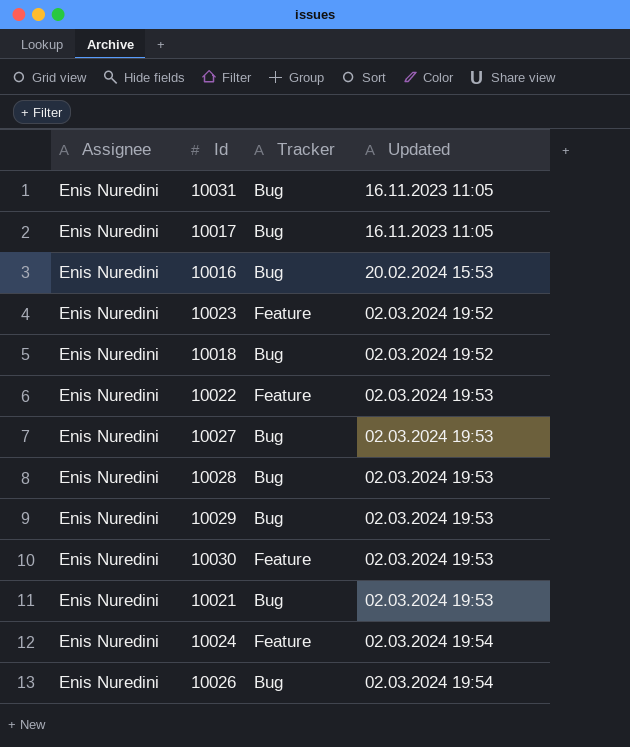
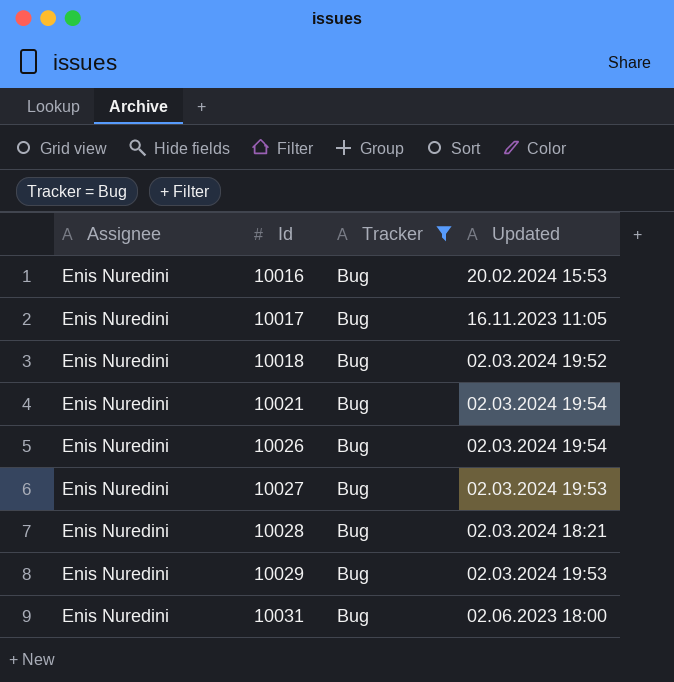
filter: none -> Tracker = Bug
row order: Updated ascending -> Id ascending
10021 | Updated: 02.03.2024 19:53 -> 02.03.2024 19:54
10028 | Updated: 02.03.2024 19:53 -> 02.03.2024 18:21
10031 | Updated: 16.11.2023 11:05 -> 02.06.2023 18:00

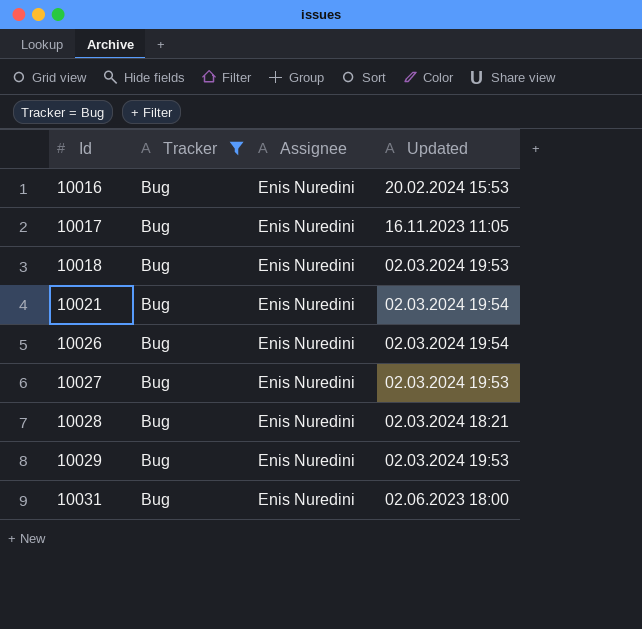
column Assignee | position: 1 -> 3
10018 | Updated: 02.03.2024 19:52 -> 02.03.2024 19:53

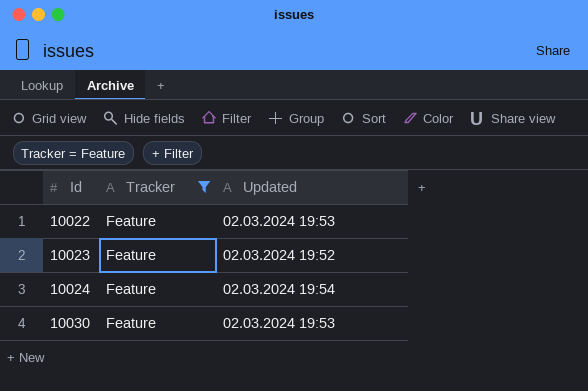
filter: Tracker = Bug -> Tracker = Feature
column Assignee | position: 3 -> none

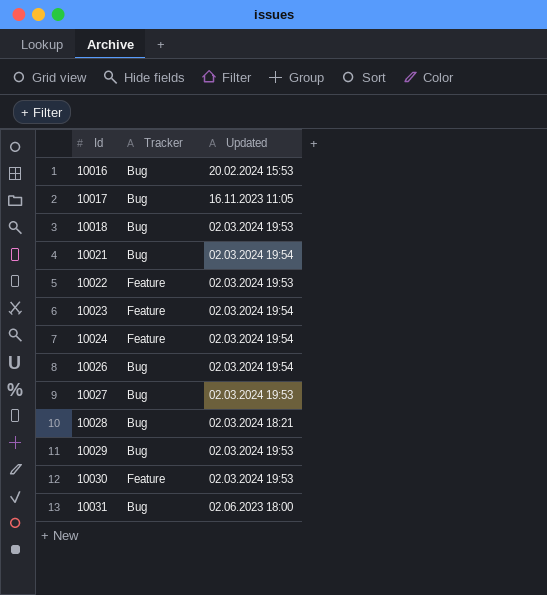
filter: Tracker = Feature -> none
10023 | Updated: 02.03.2024 19:52 -> 02.03.2024 19:54

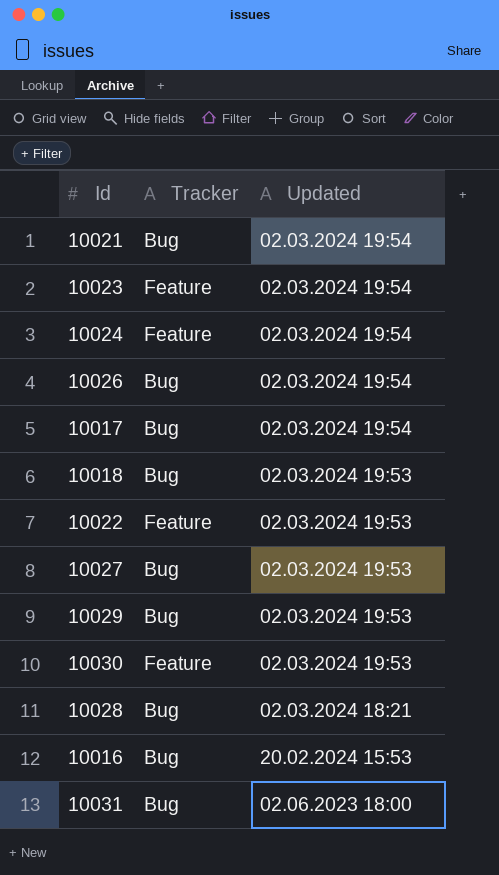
row order: Id ascending -> Updated descending
10017 | Updated: 16.11.2023 11:05 -> 02.03.2024 19:54

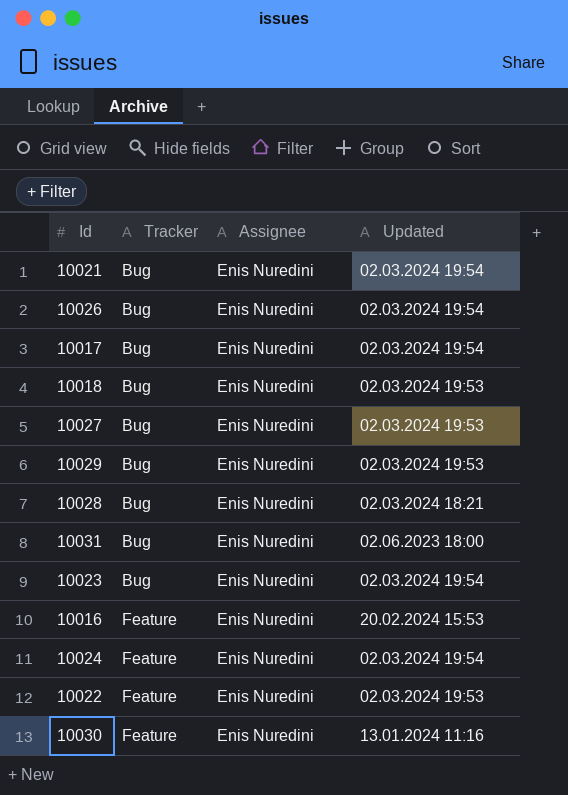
row order: Updated descending -> Tracker ascending
column Assignee | position: none -> 3
10023 | Tracker: Feature -> Bug
10016 | Tracker: Bug -> Feature
10030 | Updated: 02.03.2024 19:53 -> 13.01.2024 11:16

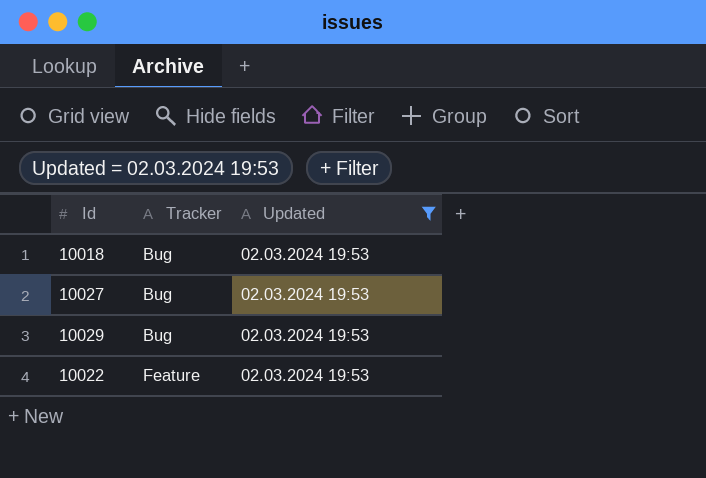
filter: none -> Updated = 02.03.2024 19:53
column Assignee | position: 3 -> none

